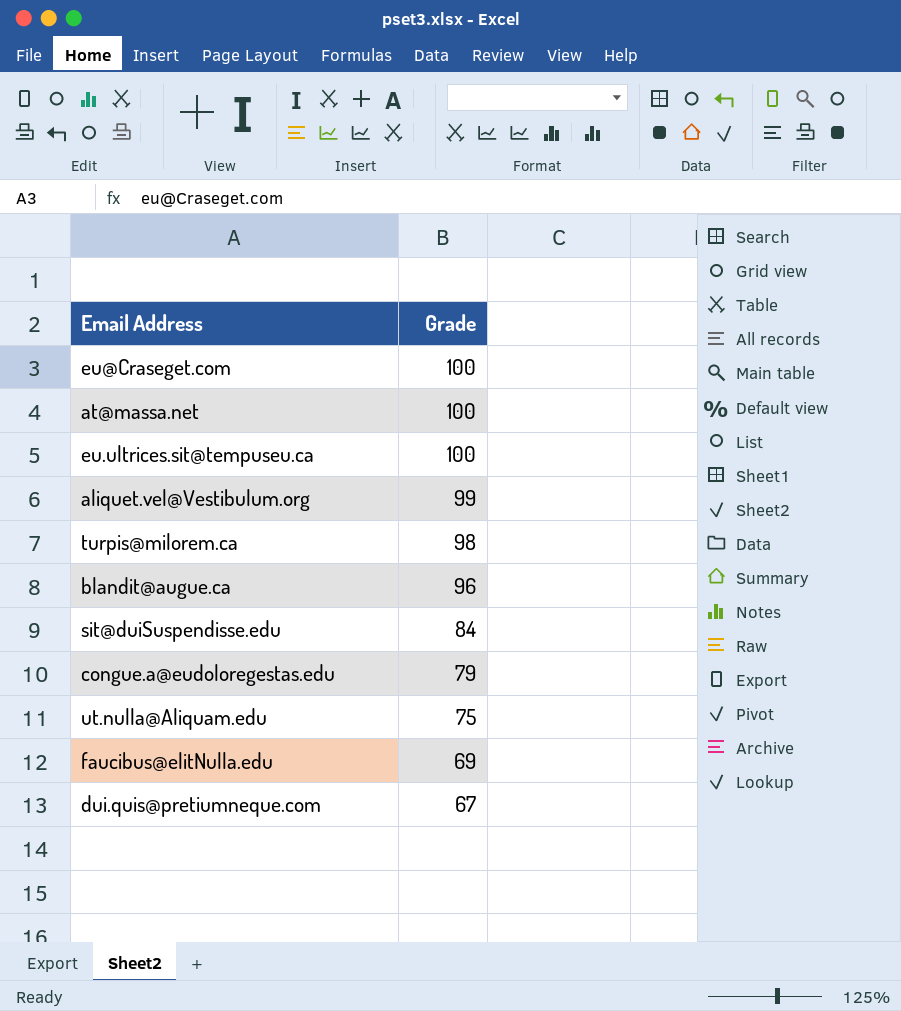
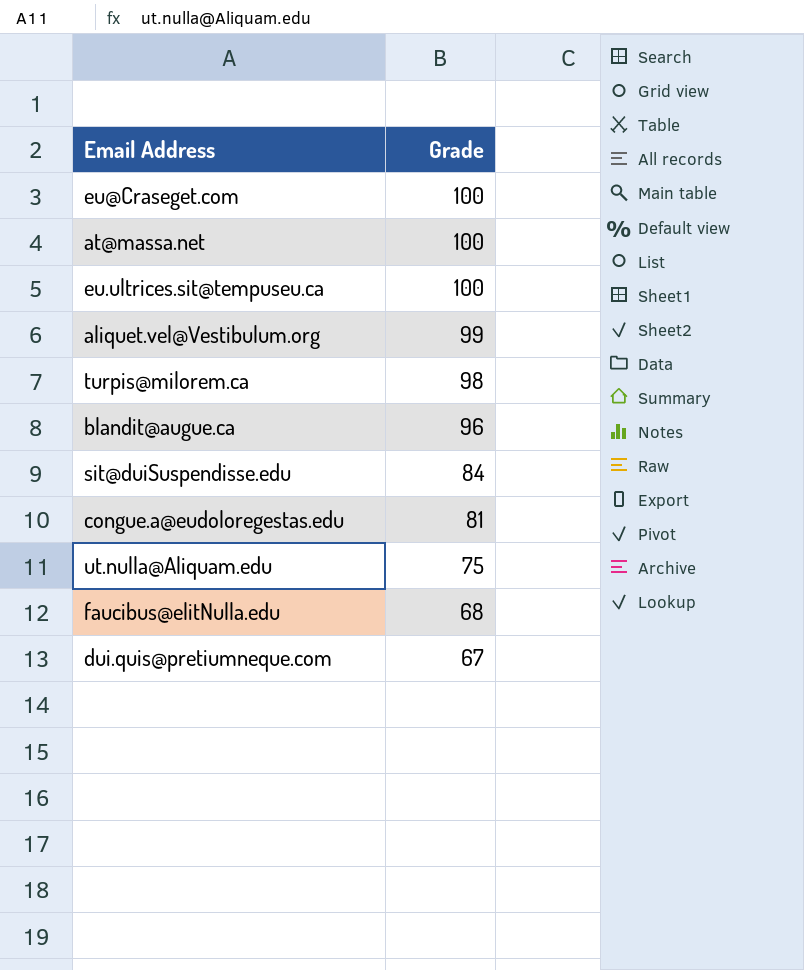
congue.a@eudoloregestas.edu | Grade: 79 -> 81
faucibus@elitNulla.edu | Grade: 69 -> 68

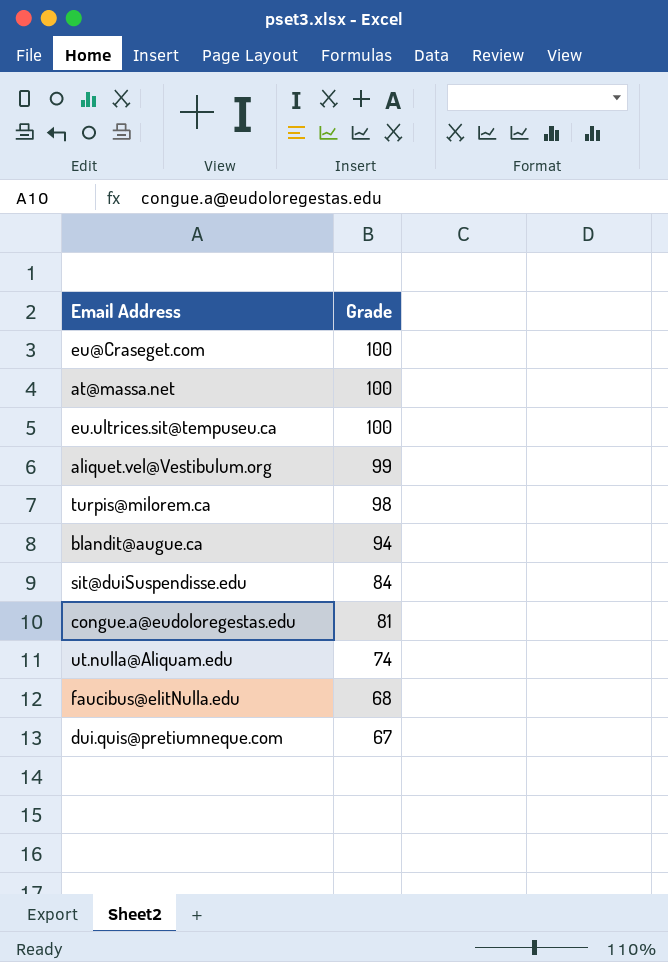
blandit@augue.ca | Grade: 96 -> 94
ut.nulla@Aliquam.edu | Grade: 75 -> 74

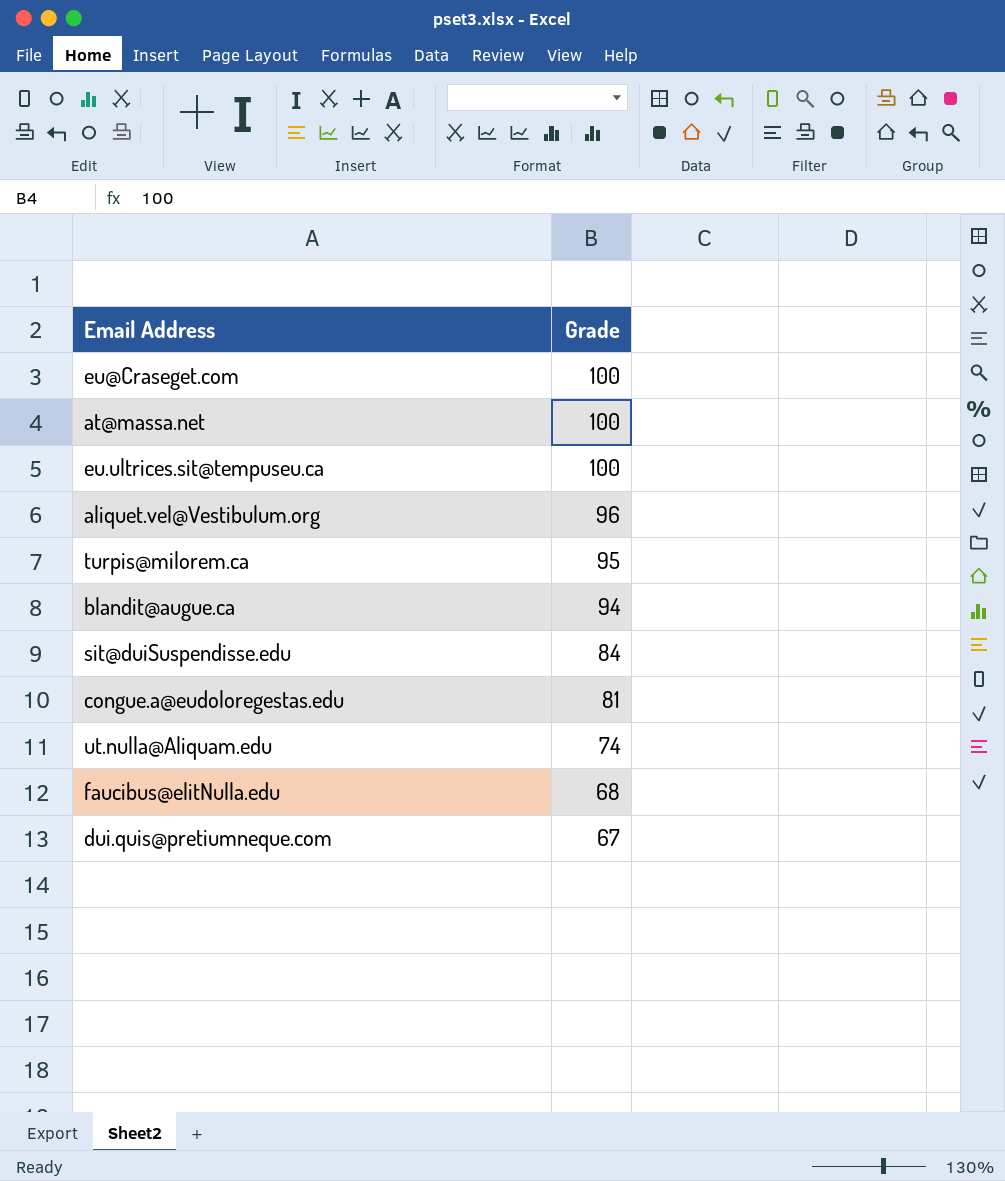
aliquet.vel@Vestibulum.org | Grade: 99 -> 96
turpis@milorem.ca | Grade: 98 -> 95

